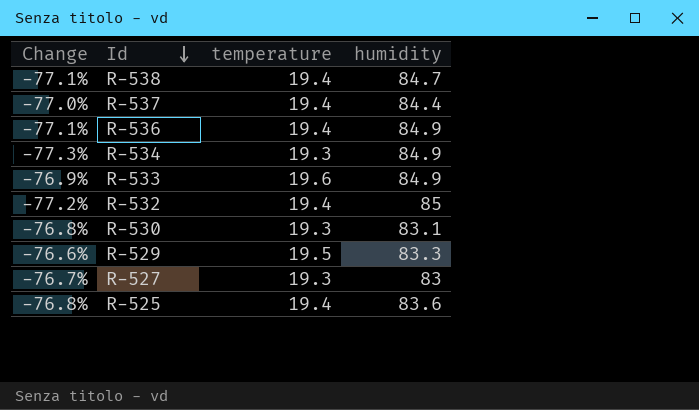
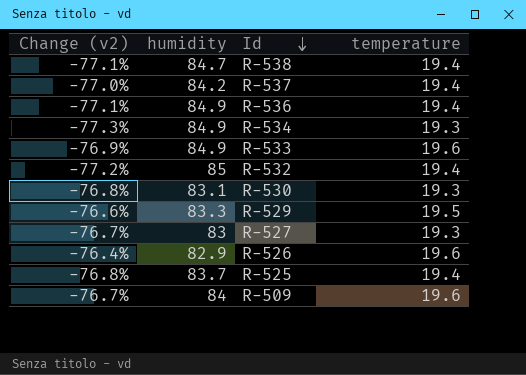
column name: Change -> Change (v2)
column humidity | position: 4 -> 2
R-537 | humidity: 84.4 -> 84.2
row R-526: none -> -76.4% | 82.9 | 19.6
R-525 | humidity: 83.6 -> 83.7
row R-509: none -> -76.7% | 84 | 19.6

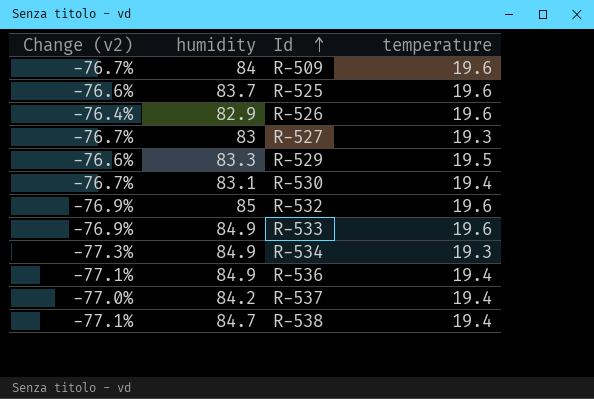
row order: Id descending -> Id ascending
R-525 | Change (v2): -76.8% -> -76.6%
R-525 | temperature: 19.4 -> 19.6
R-530 | Change (v2): -76.8% -> -76.7%
R-530 | temperature: 19.3 -> 19.4
R-532 | Change (v2): -77.2% -> -76.9%
R-532 | temperature: 19.4 -> 19.6

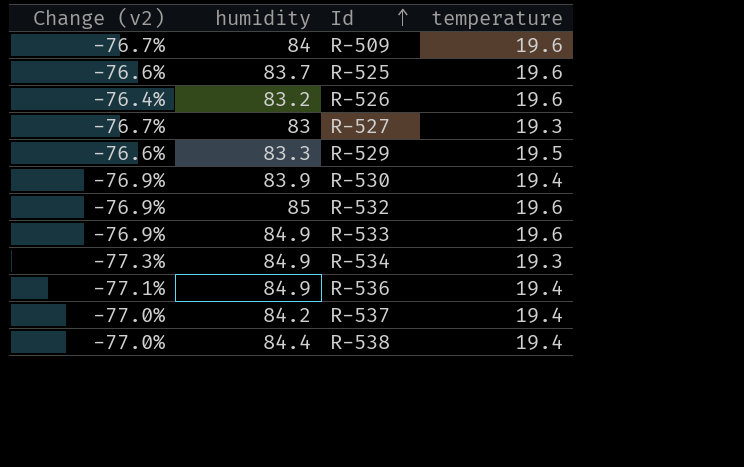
R-526 | humidity: 82.9 -> 83.2
R-530 | Change (v2): -76.7% -> -76.9%
R-530 | humidity: 83.1 -> 83.9
R-538 | Change (v2): -77.1% -> -77.0%
R-538 | humidity: 84.7 -> 84.4

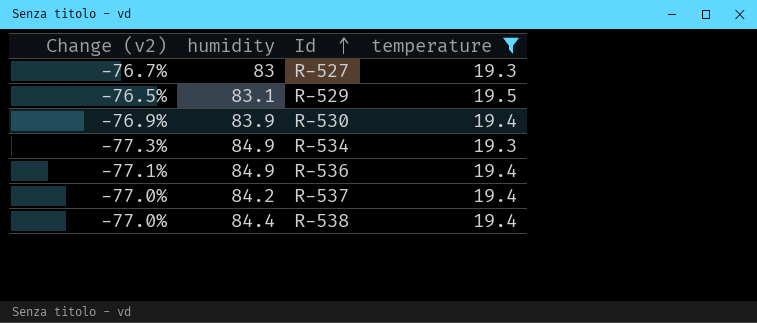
filter: none -> temperature != 19.6
R-529 | Change (v2): -76.6% -> -76.5%
R-529 | humidity: 83.3 -> 83.1

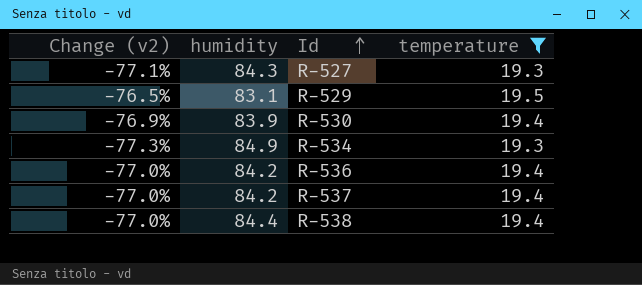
R-527 | Change (v2): -76.7% -> -77.1%
R-527 | humidity: 83 -> 84.3
R-536 | Change (v2): -77.1% -> -77.0%
R-536 | humidity: 84.9 -> 84.2

